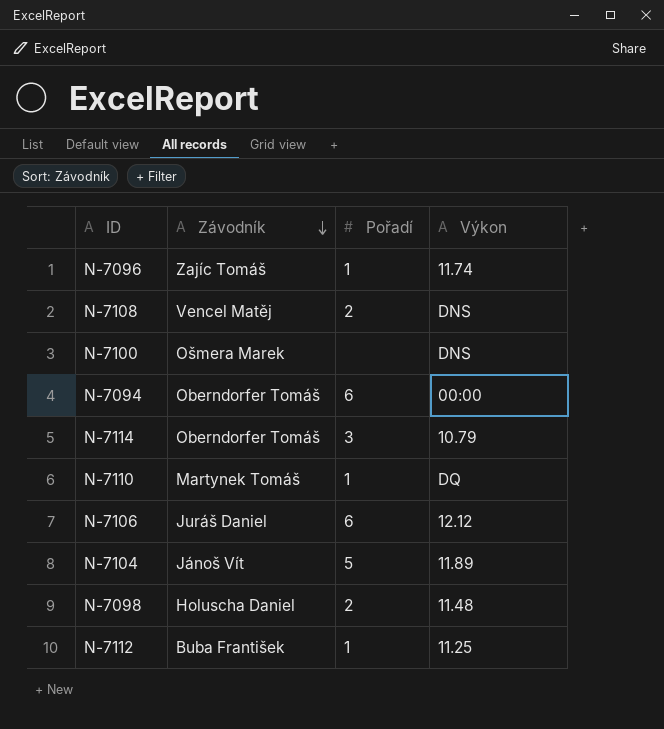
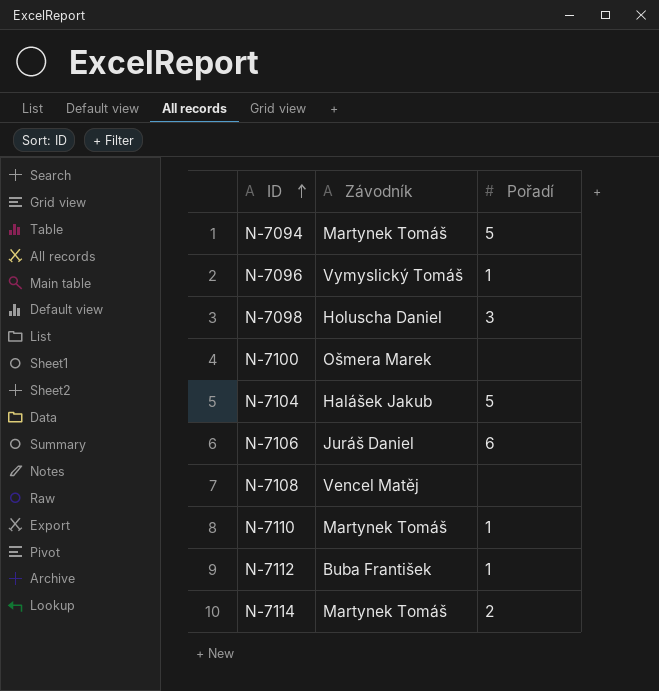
row order: Závodník descending -> ID ascending
column Výkon | position: 4 -> none
N-7094 | Závodník: Oberndorfer Tomáš -> Martynek Tomáš
N-7094 | Pořadí: 6 -> 5
N-7096 | Závodník: Zajíc Tomáš -> Vymyslický Tomáš
N-7098 | Pořadí: 2 -> 3
N-7104 | Závodník: Jánoš Vít -> Halášek Jakub
N-7108 | Pořadí: 2 -> none
N-7114 | Závodník: Oberndorfer Tomáš -> Martynek Tomáš
N-7114 | Pořadí: 3 -> 2

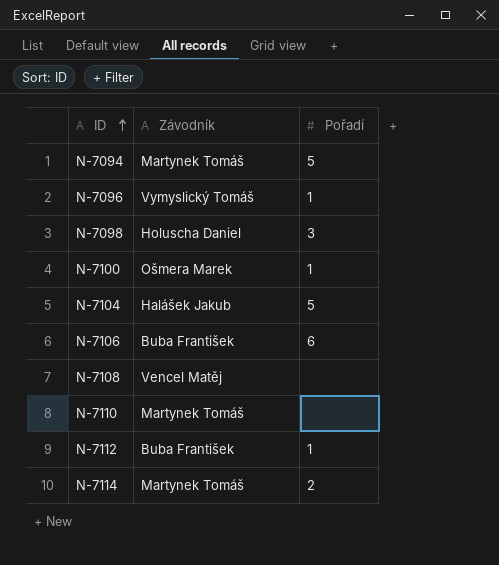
N-7100 | Pořadí: none -> 1
N-7106 | Závodník: Juráš Daniel -> Buba František
N-7110 | Pořadí: 1 -> none

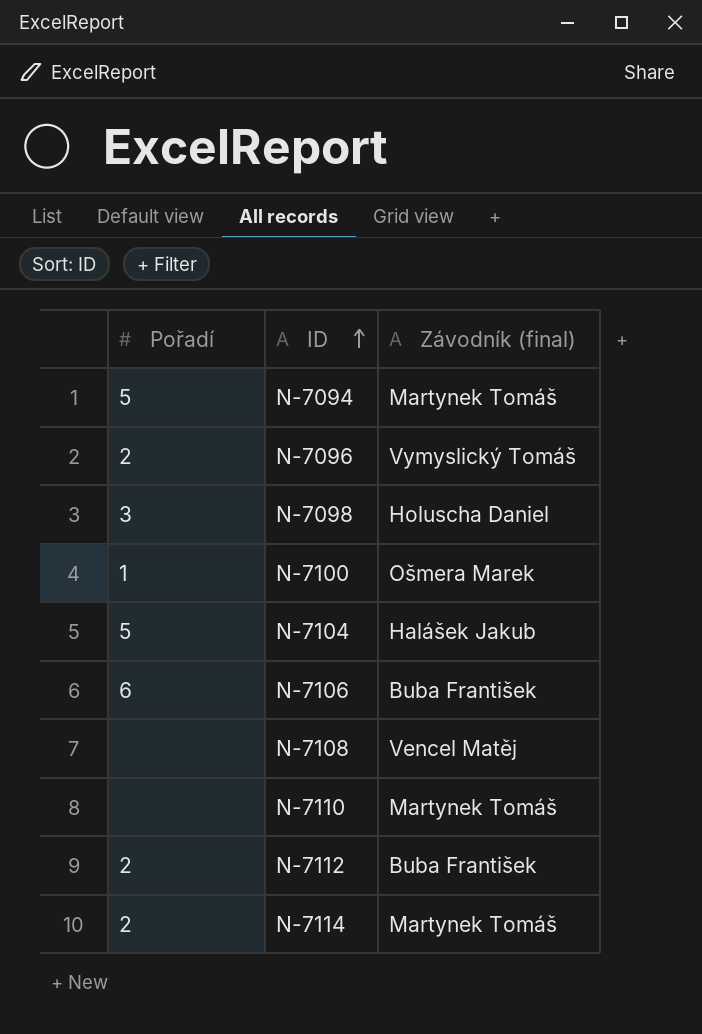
column Pořadí | position: 3 -> 1
column name: Závodník -> Závodník (final)
N-7096 | Pořadí: 1 -> 2
N-7112 | Pořadí: 1 -> 2

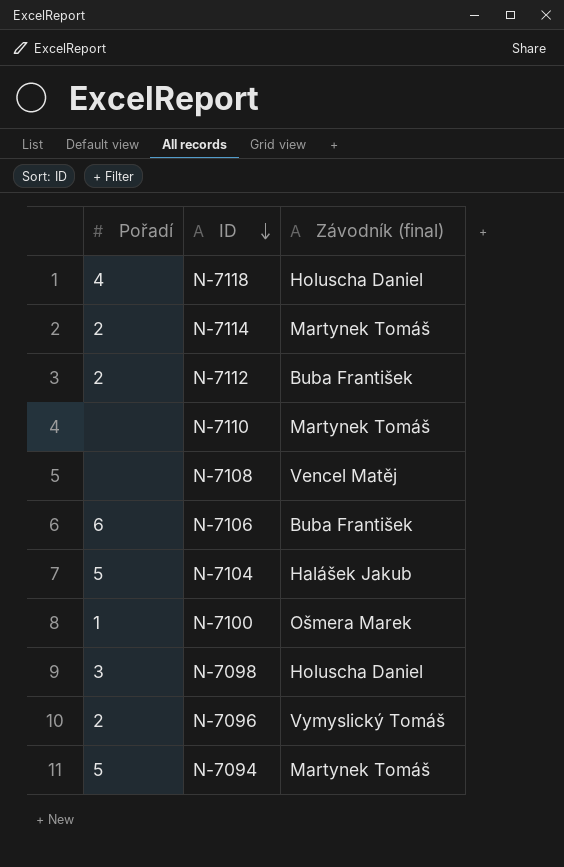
row order: ID ascending -> ID descending
row N-7118: none -> 4 | Holuscha Daniel

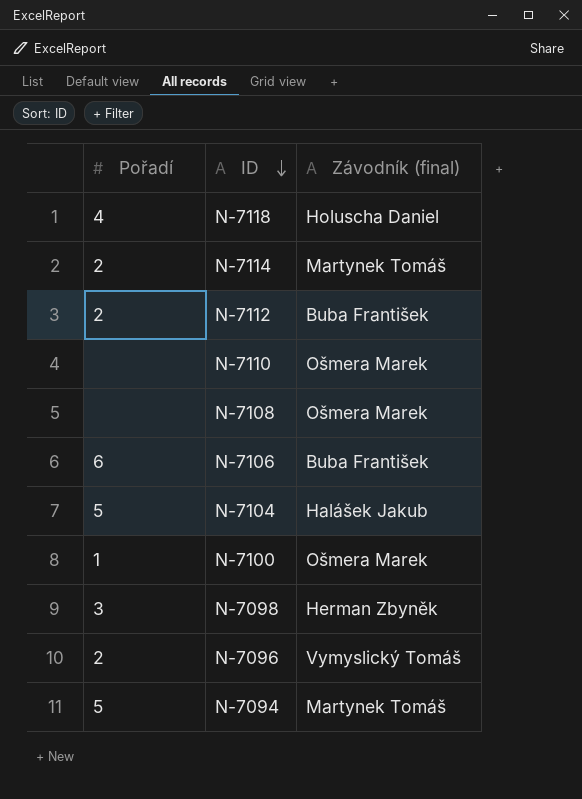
N-7110 | Závodník (final): Martynek Tomáš -> Ošmera Marek
N-7108 | Závodník (final): Vencel Matěj -> Ošmera Marek
N-7098 | Závodník (final): Holuscha Daniel -> Herman Zbyněk

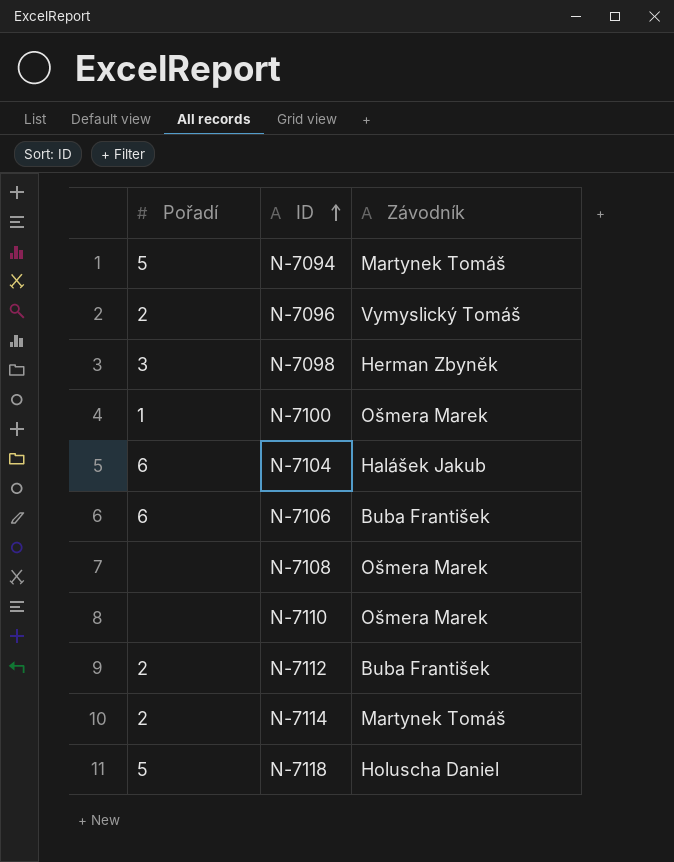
row order: ID descending -> ID ascending
column name: Závodník (final) -> Závodník
N-7104 | Pořadí: 5 -> 6
N-7118 | Pořadí: 4 -> 5

